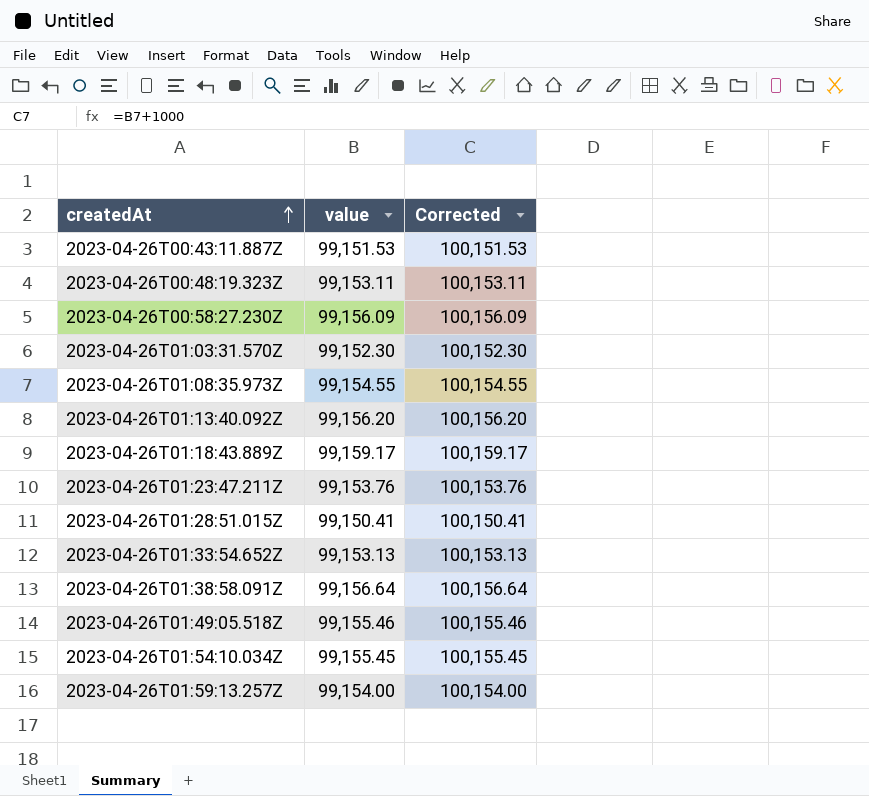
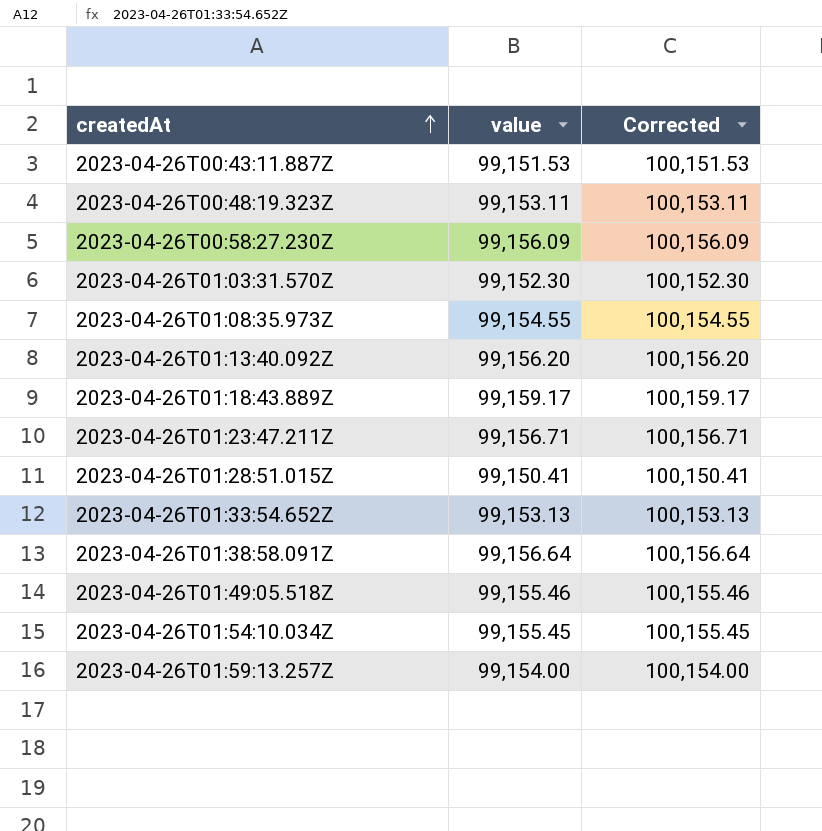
2023-04-26T01:23:47.211Z | value: 99,153.76 -> 99,156.71
2023-04-26T01:23:47.211Z | Corrected: 100,153.76 -> 100,156.71

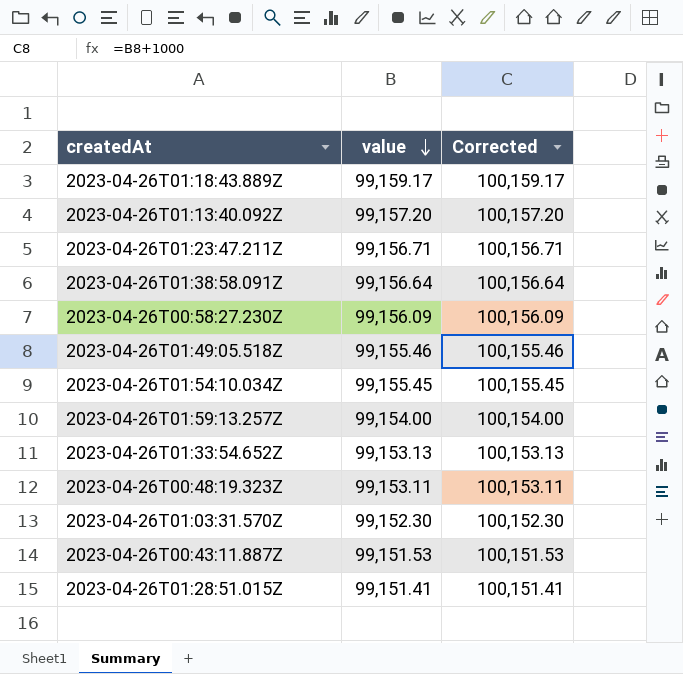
row order: createdAt ascending -> value descending
row 2023-04-26T01:08:35.973Z: 99,154.55 | 100,154.55 -> none
2023-04-26T01:13:40.092Z | value: 99,156.20 -> 99,157.20
2023-04-26T01:13:40.092Z | Corrected: 100,156.20 -> 100,157.20
2023-04-26T01:28:51.015Z | value: 99,150.41 -> 99,151.41
2023-04-26T01:28:51.015Z | Corrected: 100,150.41 -> 100,151.41

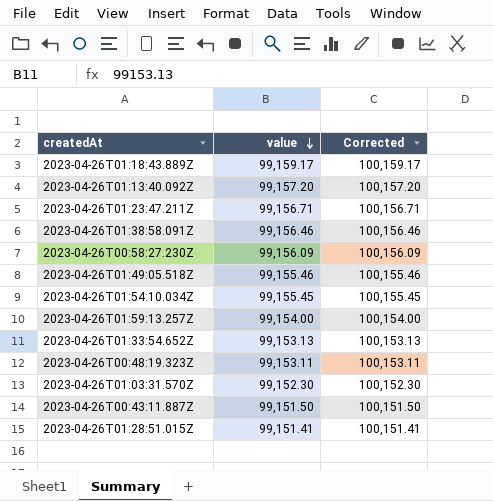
2023-04-26T01:38:58.091Z | value: 99,156.64 -> 99,156.46
2023-04-26T01:38:58.091Z | Corrected: 100,156.64 -> 100,156.46
2023-04-26T00:43:11.887Z | value: 99,151.53 -> 99,151.50
2023-04-26T00:43:11.887Z | Corrected: 100,151.53 -> 100,151.50

